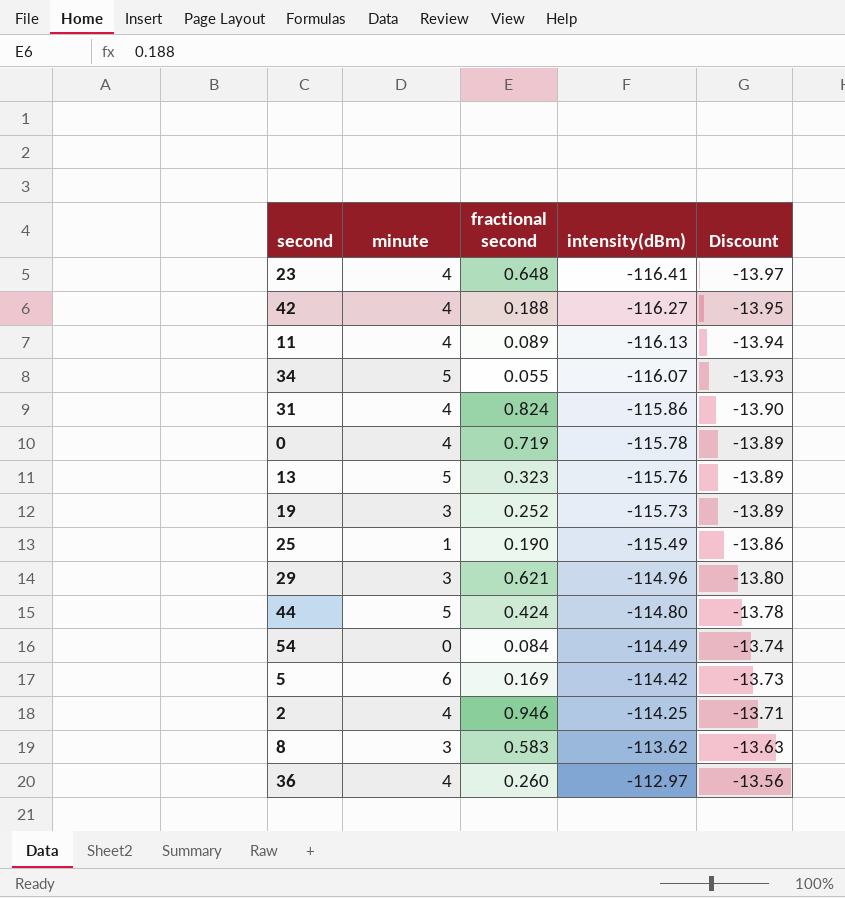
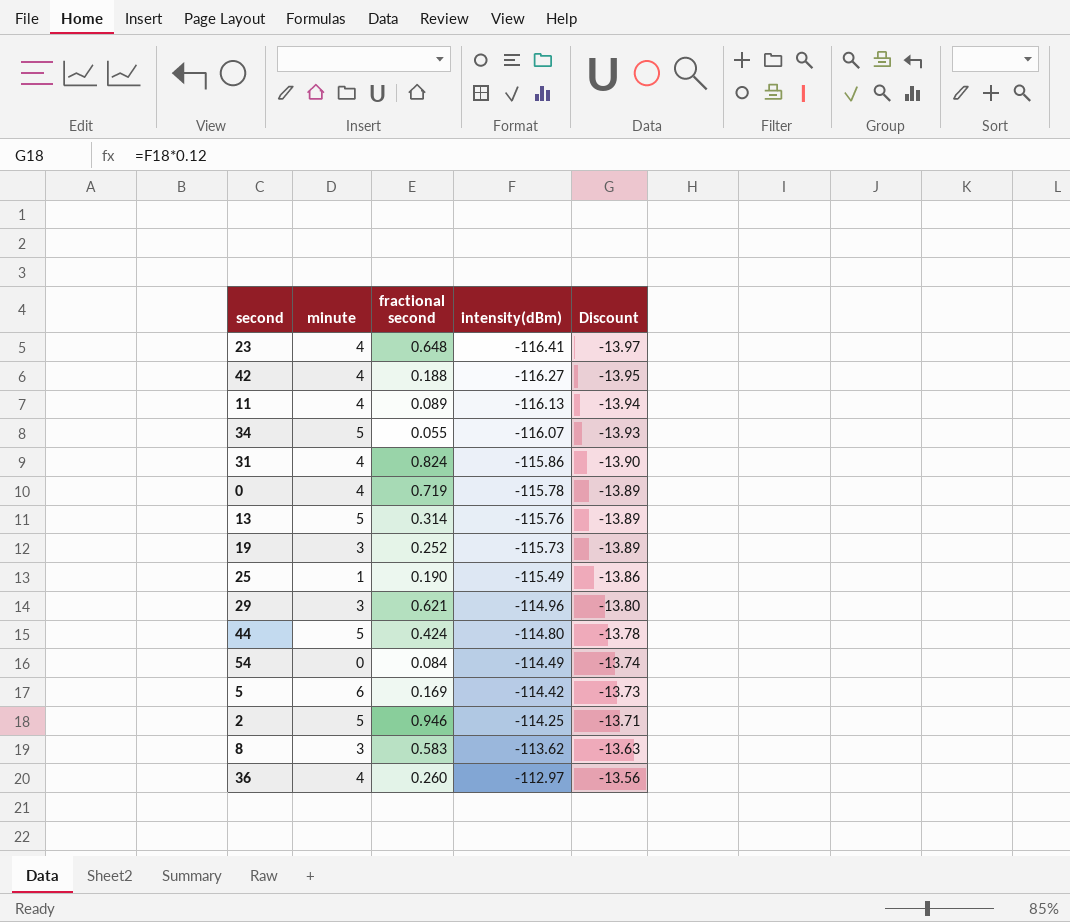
13 | fractional second: 0.323 -> 0.314
2 | minute: 4 -> 5

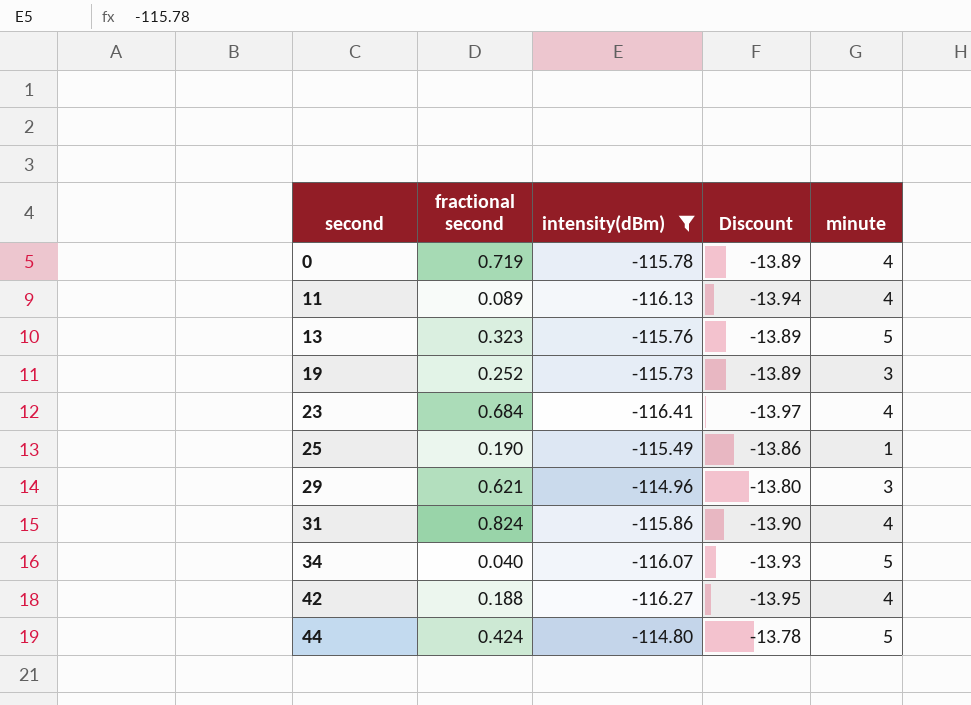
filter: none -> intensity(dBm) <= -114.80
row order: intensity(dBm) ascending -> second ascending
column minute | position: 2 -> 5
13 | fractional second: 0.314 -> 0.323
23 | fractional second: 0.648 -> 0.684
34 | fractional second: 0.055 -> 0.040

